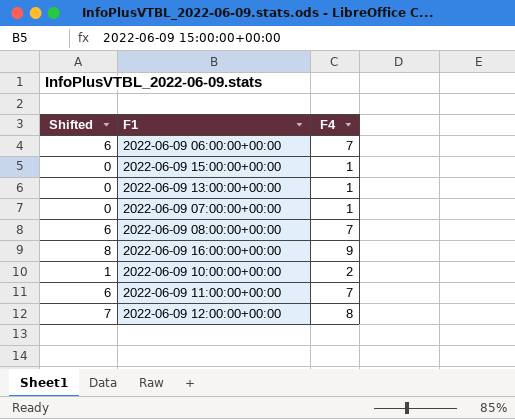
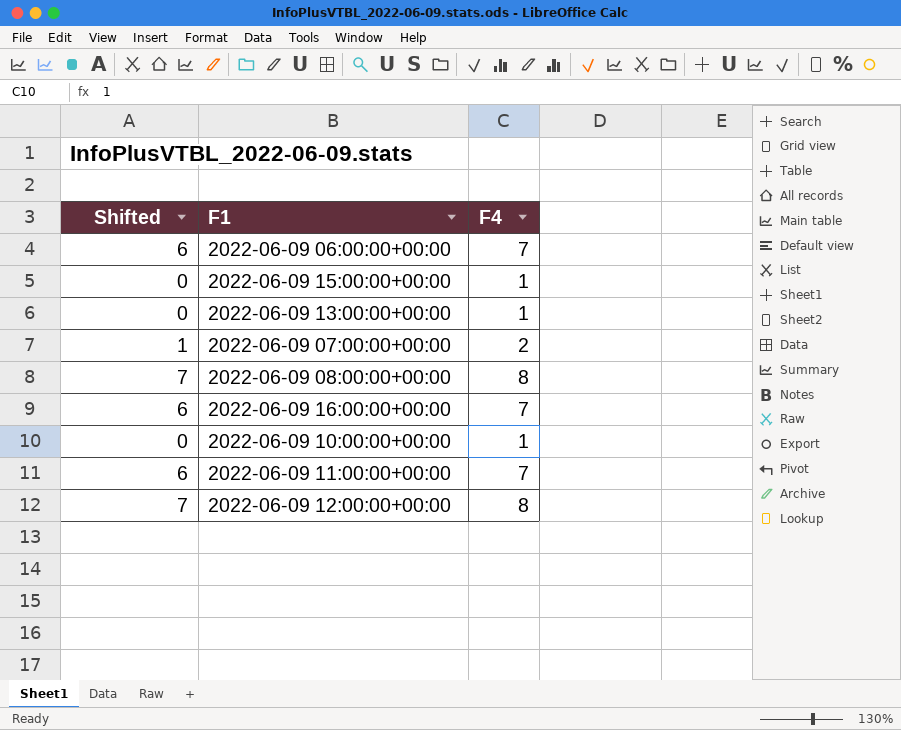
2022-06-09 07:00:00+00:00 | Shifted: 0 -> 1
2022-06-09 07:00:00+00:00 | F4: 1 -> 2
2022-06-09 08:00:00+00:00 | Shifted: 6 -> 7
2022-06-09 08:00:00+00:00 | F4: 7 -> 8
2022-06-09 16:00:00+00:00 | Shifted: 8 -> 6
2022-06-09 16:00:00+00:00 | F4: 9 -> 7
2022-06-09 10:00:00+00:00 | Shifted: 1 -> 0
2022-06-09 10:00:00+00:00 | F4: 2 -> 1

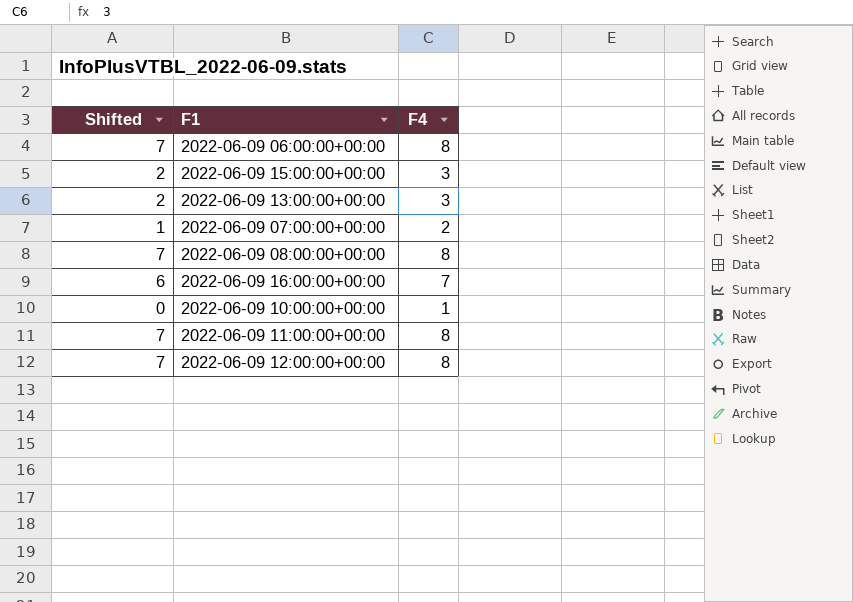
2022-06-09 06:00:00+00:00 | Shifted: 6 -> 7
2022-06-09 06:00:00+00:00 | F4: 7 -> 8
2022-06-09 15:00:00+00:00 | Shifted: 0 -> 2
2022-06-09 15:00:00+00:00 | F4: 1 -> 3
2022-06-09 13:00:00+00:00 | Shifted: 0 -> 2
2022-06-09 13:00:00+00:00 | F4: 1 -> 3
2022-06-09 11:00:00+00:00 | Shifted: 6 -> 7
2022-06-09 11:00:00+00:00 | F4: 7 -> 8

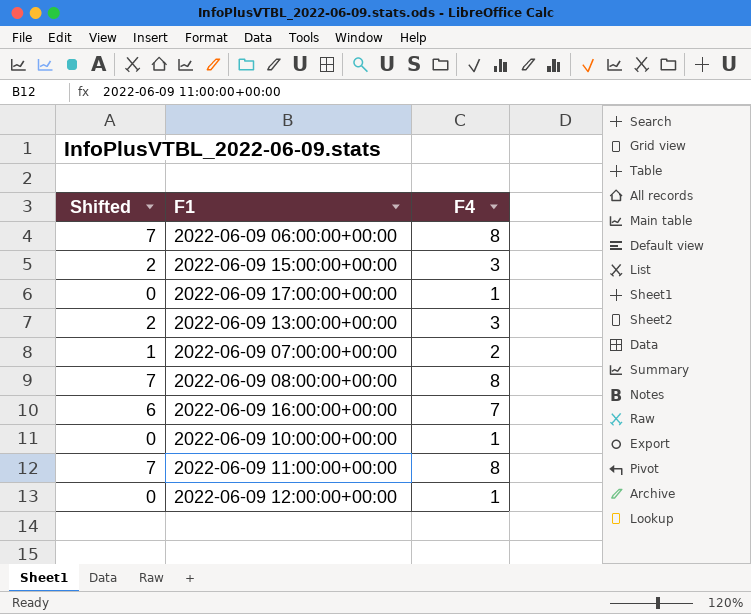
row 2022-06-09 17:00:00+00:00: none -> 0 | 1
2022-06-09 12:00:00+00:00 | Shifted: 7 -> 0
2022-06-09 12:00:00+00:00 | F4: 8 -> 1

